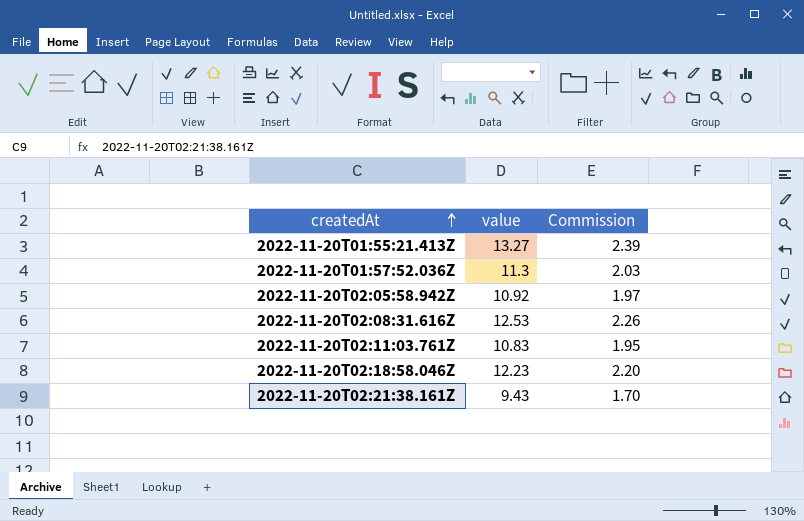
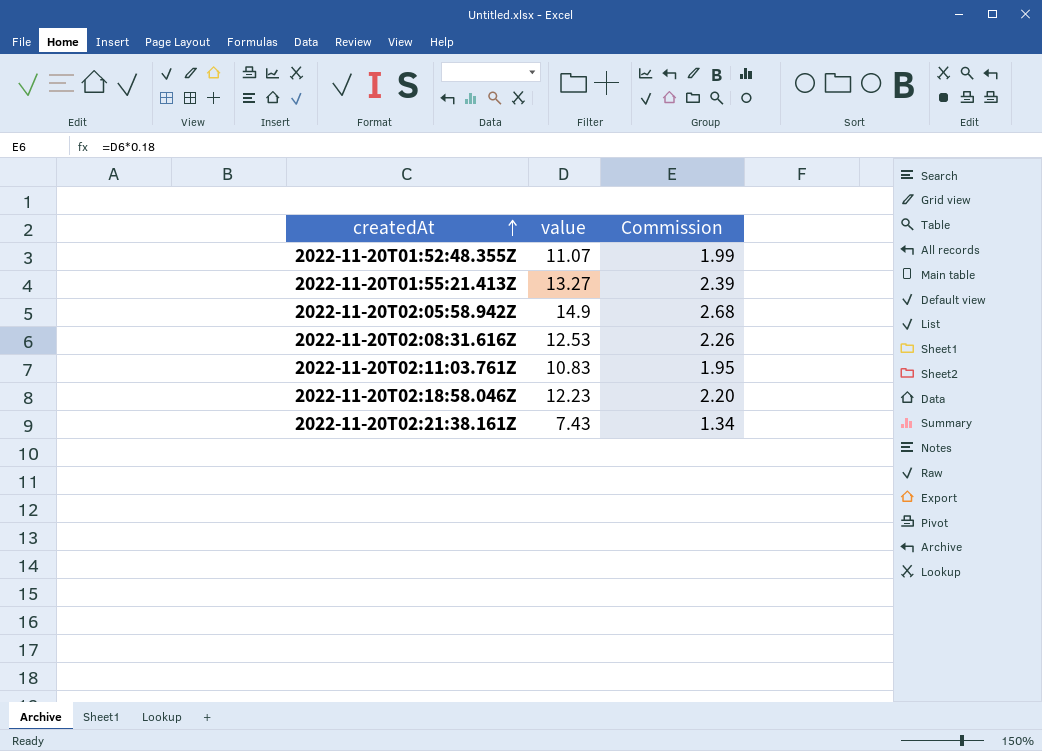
row 2022-11-20T01:57:52.036Z: 11.3 | 2.03 -> none
row 2022-11-20T01:52:48.355Z: none -> 11.07 | 1.99
2022-11-20T02:05:58.942Z | value: 10.92 -> 14.9
2022-11-20T02:05:58.942Z | Commission: 1.97 -> 2.68
2022-11-20T02:21:38.161Z | value: 9.43 -> 7.43
2022-11-20T02:21:38.161Z | Commission: 1.70 -> 1.34

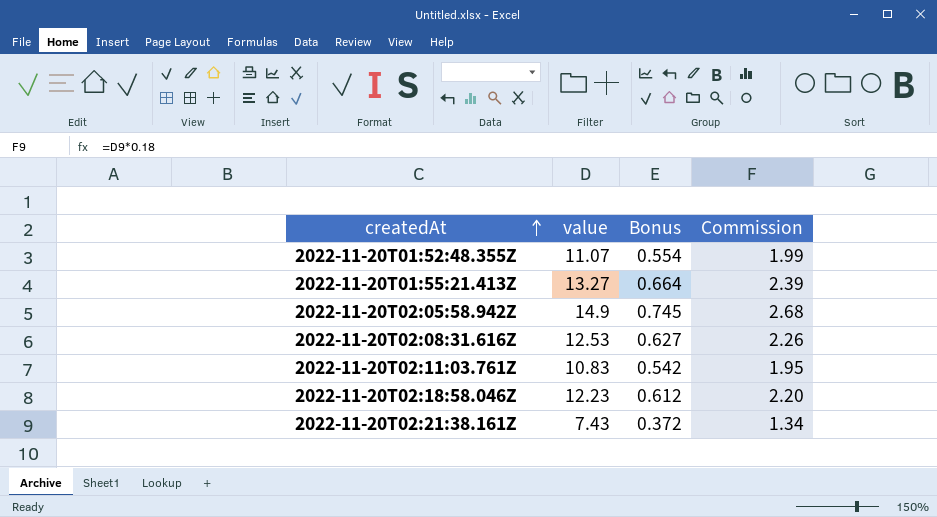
column Bonus | formula: none -> [value] * 0.05

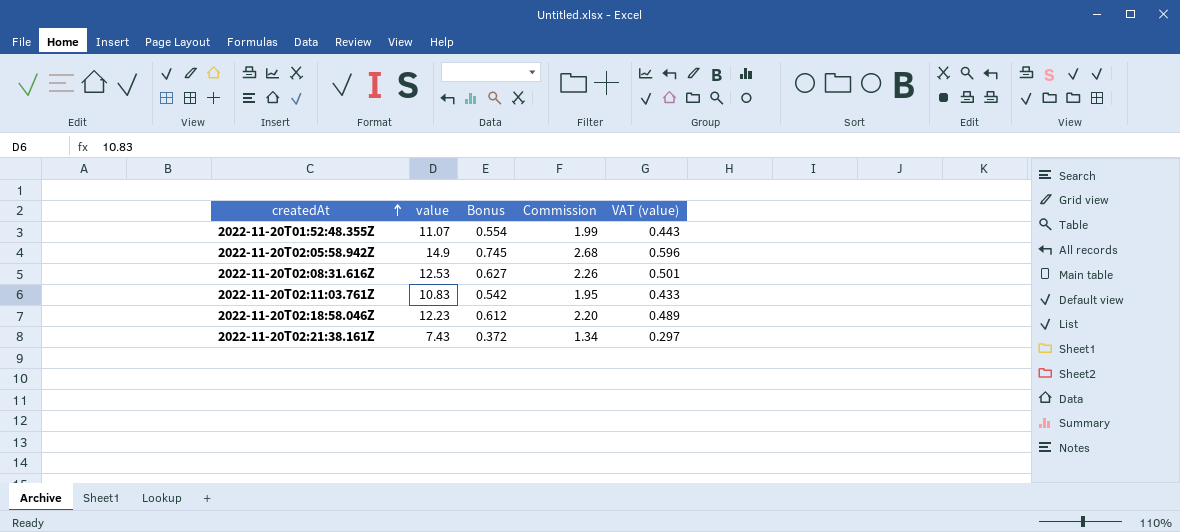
column VAT (value) | formula: none -> [value] * 0.04
row 2022-11-20T01:55:21.413Z: 13.27 | 0.664 | 2.39 -> none

